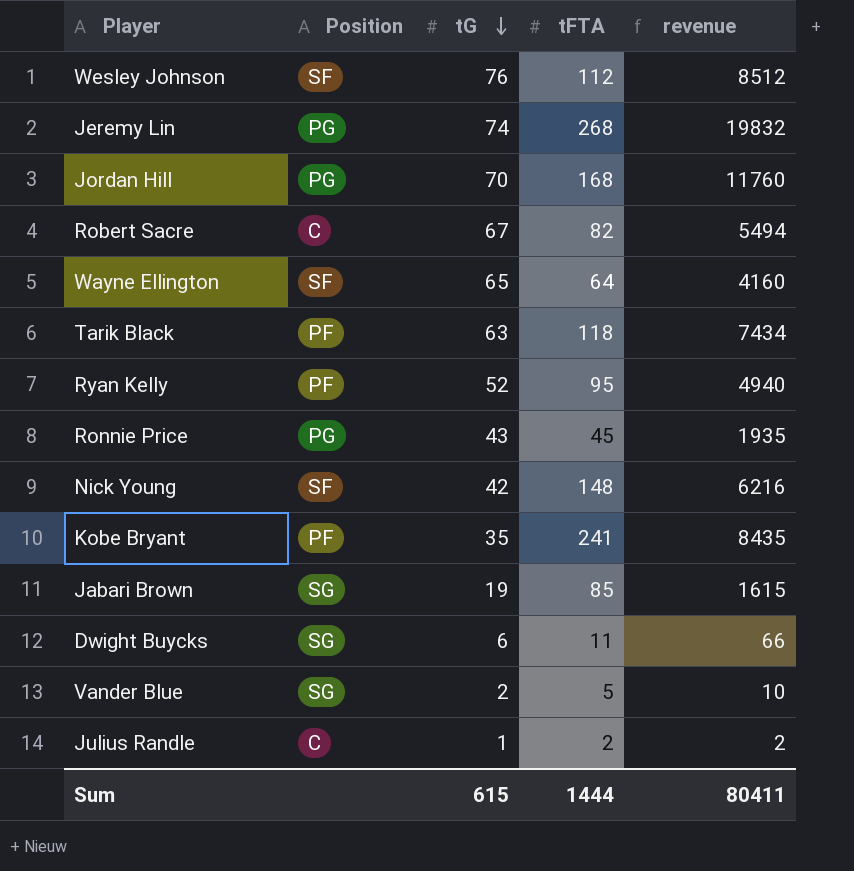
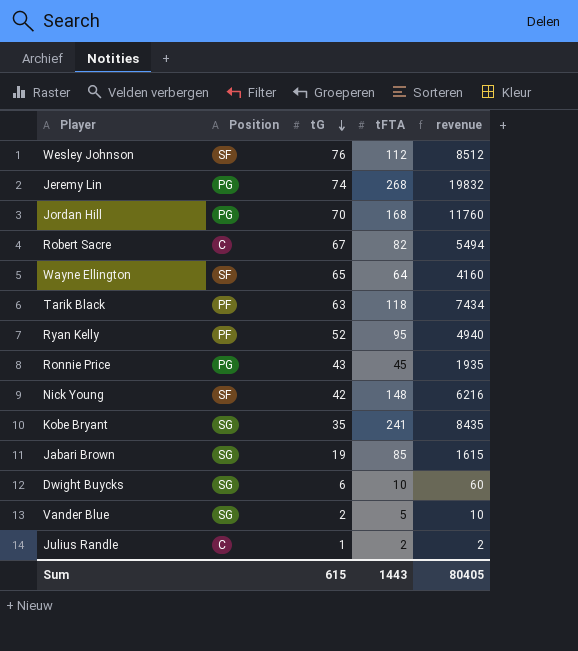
Kobe Bryant | Position: PF -> SG
Dwight Buycks | tFTA: 11 -> 10
Dwight Buycks | revenue: 66 -> 60
Sum | tFTA: 1444 -> 1443
Sum | revenue: 80411 -> 80405

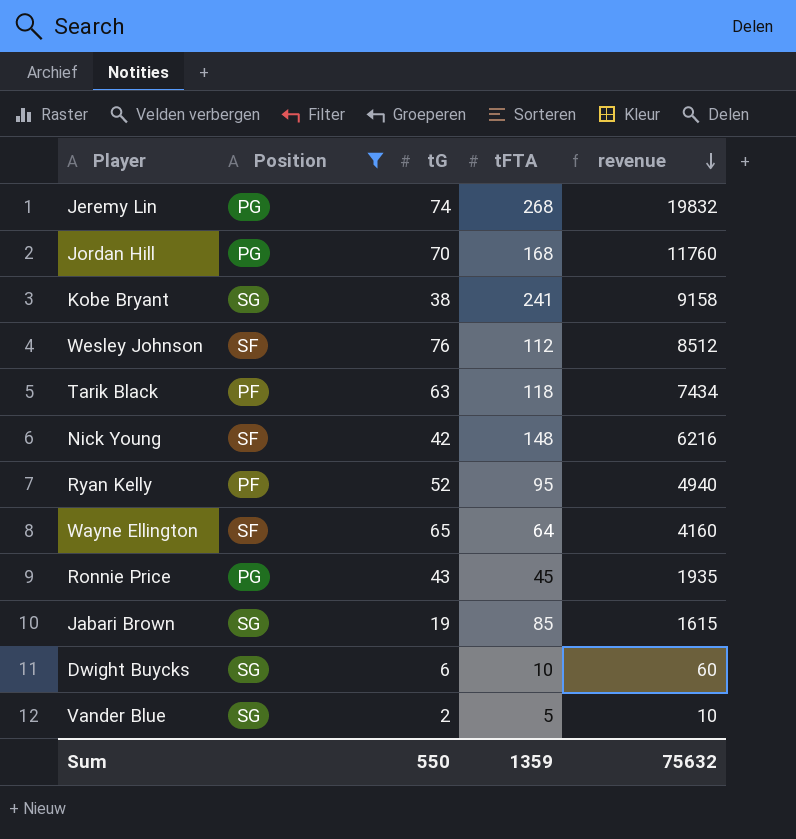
filter: none -> Position != C
row order: tG descending -> revenue descending
Kobe Bryant | tG: 35 -> 38
Kobe Bryant | revenue: 8435 -> 9158
Sum | tG: 615 -> 550
Sum | tFTA: 1443 -> 1359
Sum | revenue: 80405 -> 75632

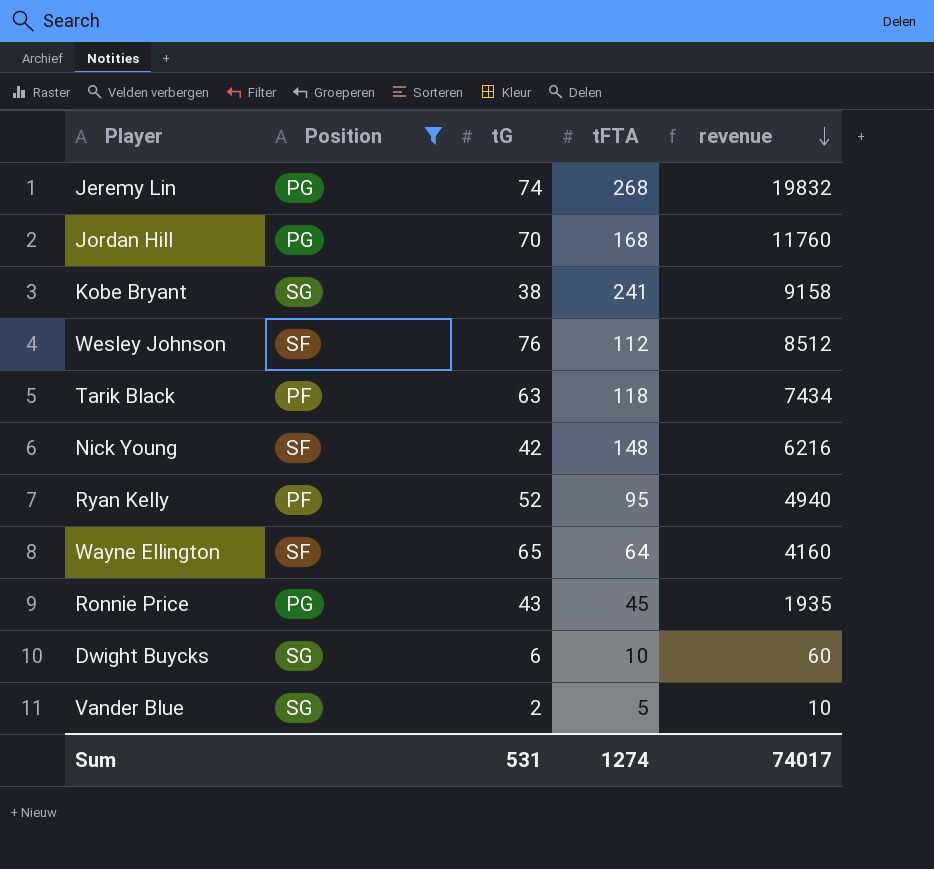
row Jabari Brown: SG | 19 | 85 | 1615 -> none
Sum | tG: 550 -> 531
Sum | tFTA: 1359 -> 1274
Sum | revenue: 75632 -> 74017

